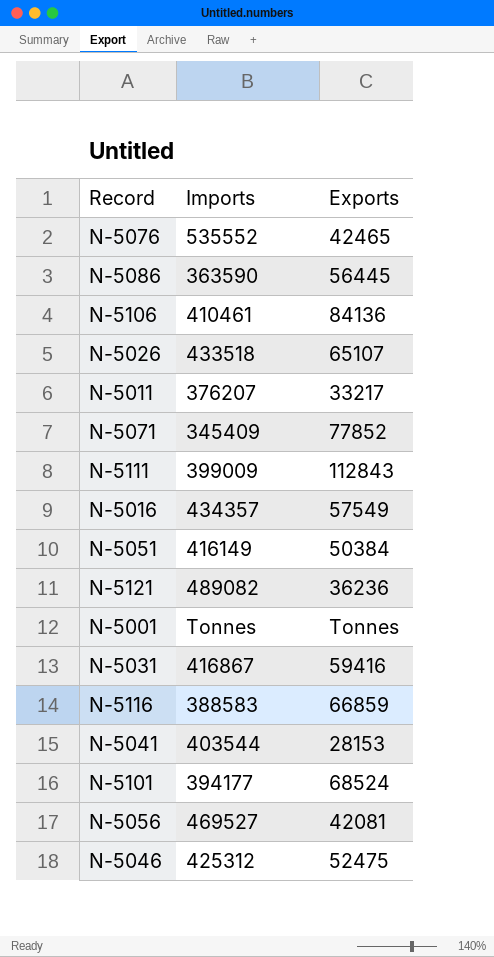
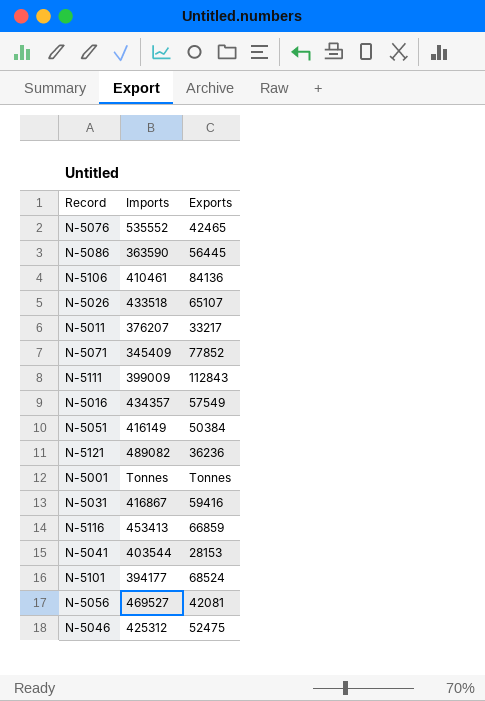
N-5116 | Imports: 388583 -> 453413

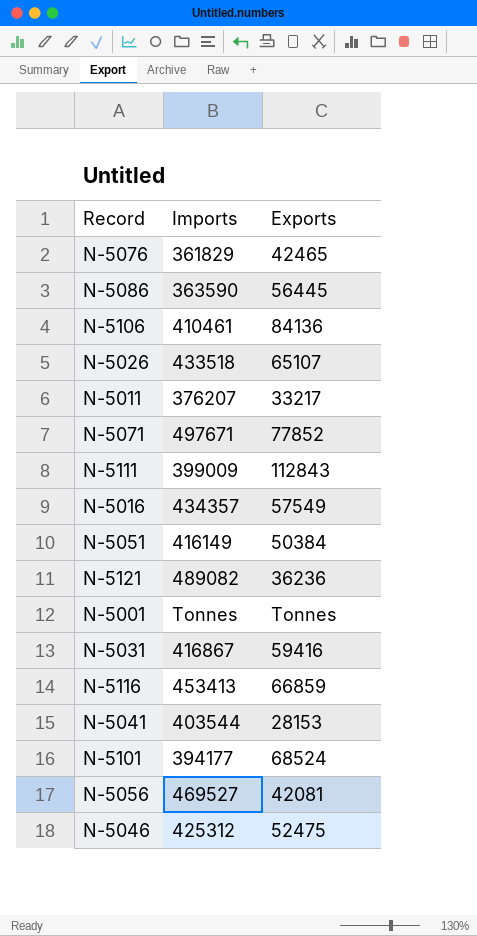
N-5076 | Imports: 535552 -> 361829
N-5071 | Imports: 345409 -> 497671

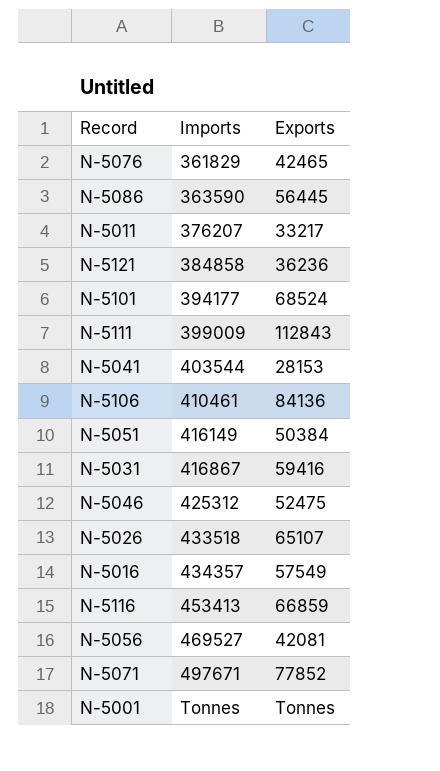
row order: none -> Imports ascending
N-5121 | Imports: 489082 -> 384858

